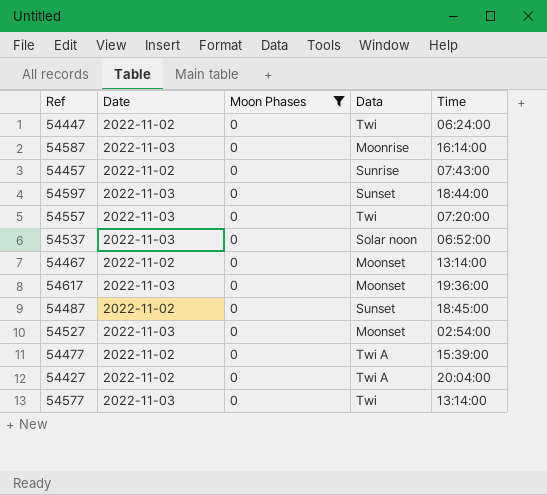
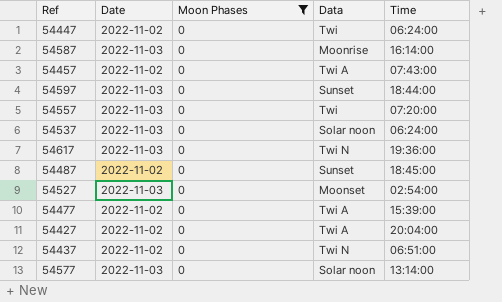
row 54467: 2022-11-02 | 0 | Moonset | 13:14:00 -> none
54457 | Data: Sunrise -> Twi A
54537 | Time: 06:52:00 -> 06:24:00
54617 | Data: Moonset -> Twi N
row 54437: none -> 2022-11-02 | 0 | Twi N | 06:51:00
54577 | Data: Twi -> Solar noon

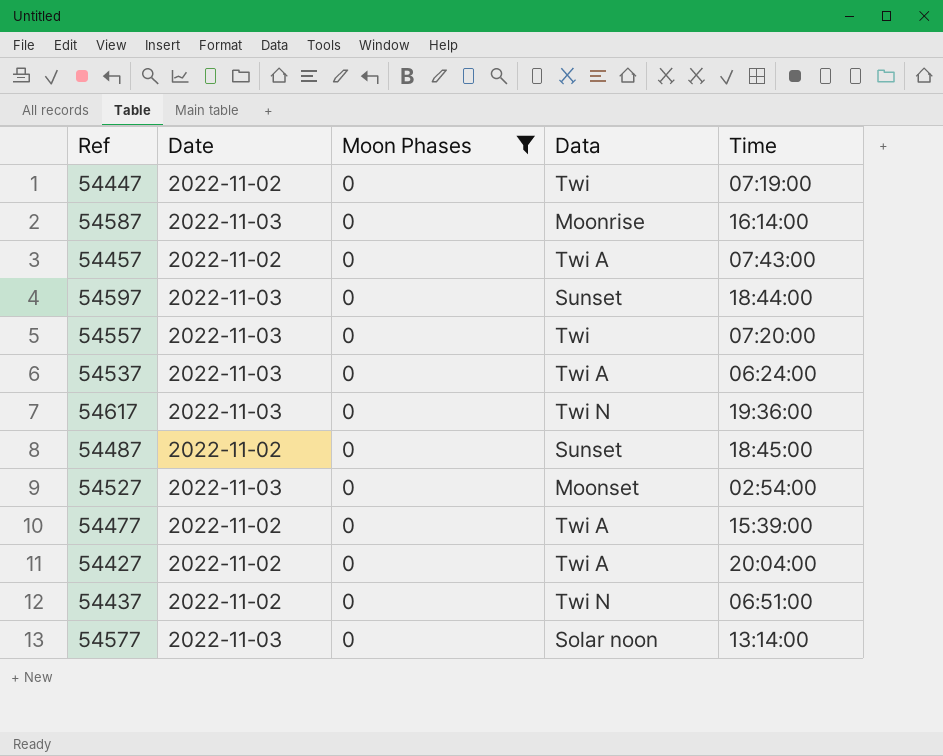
54447 | Time: 06:24:00 -> 07:19:00
54537 | Data: Solar noon -> Twi A

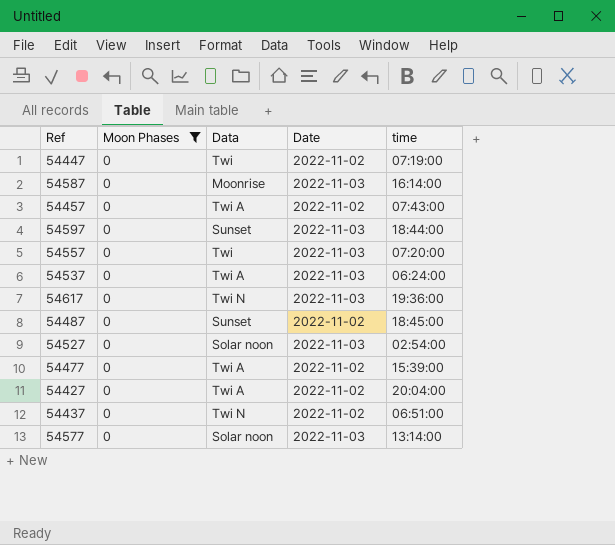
column Date | position: 2 -> 4
column name: Time -> time
54527 | Data: Moonset -> Solar noon

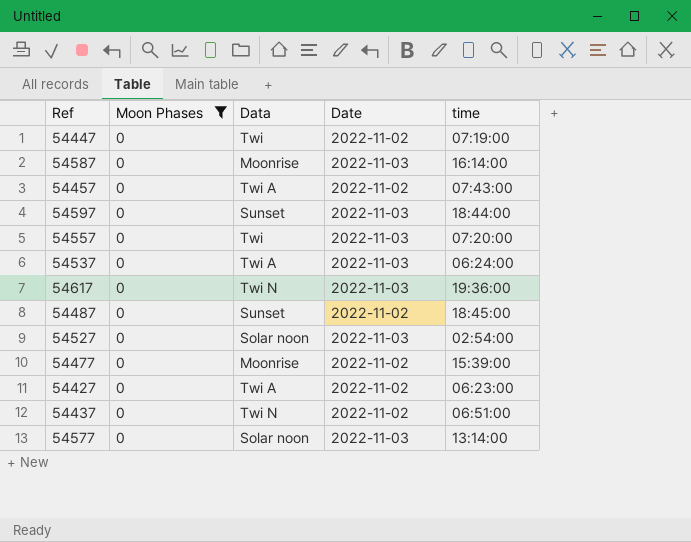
54477 | Data: Twi A -> Moonrise
54427 | time: 20:04:00 -> 06:23:00

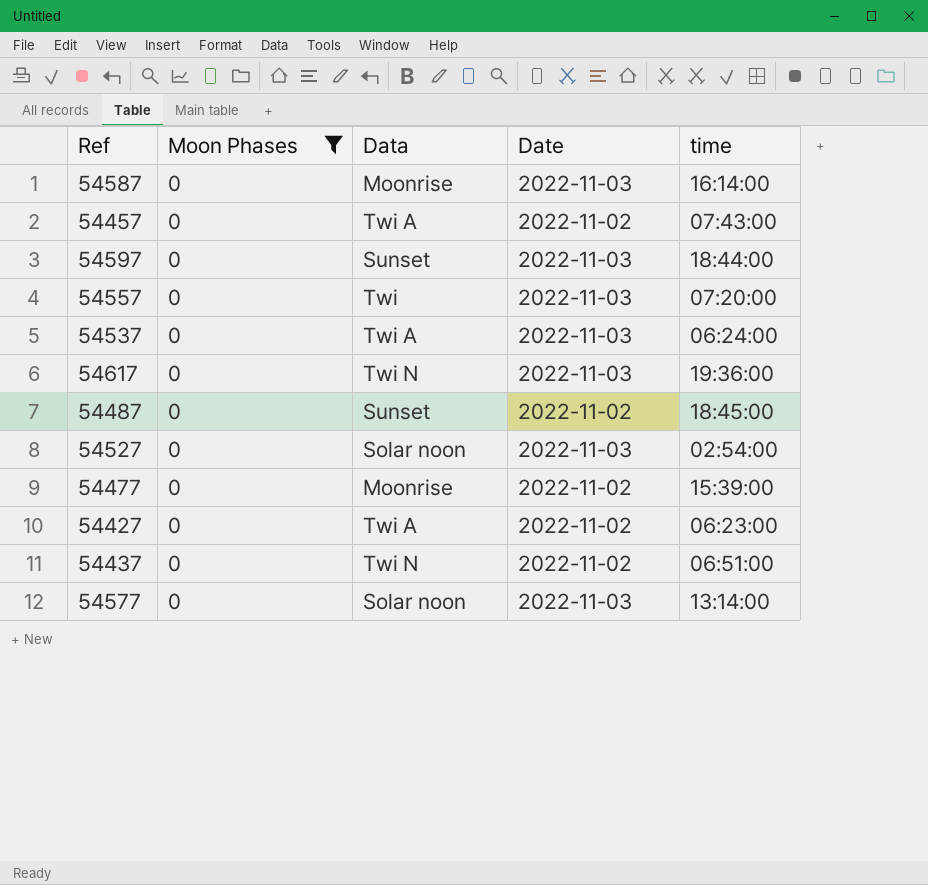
row 54447: 0 | Twi | 2022-11-02 | 07:19:00 -> none

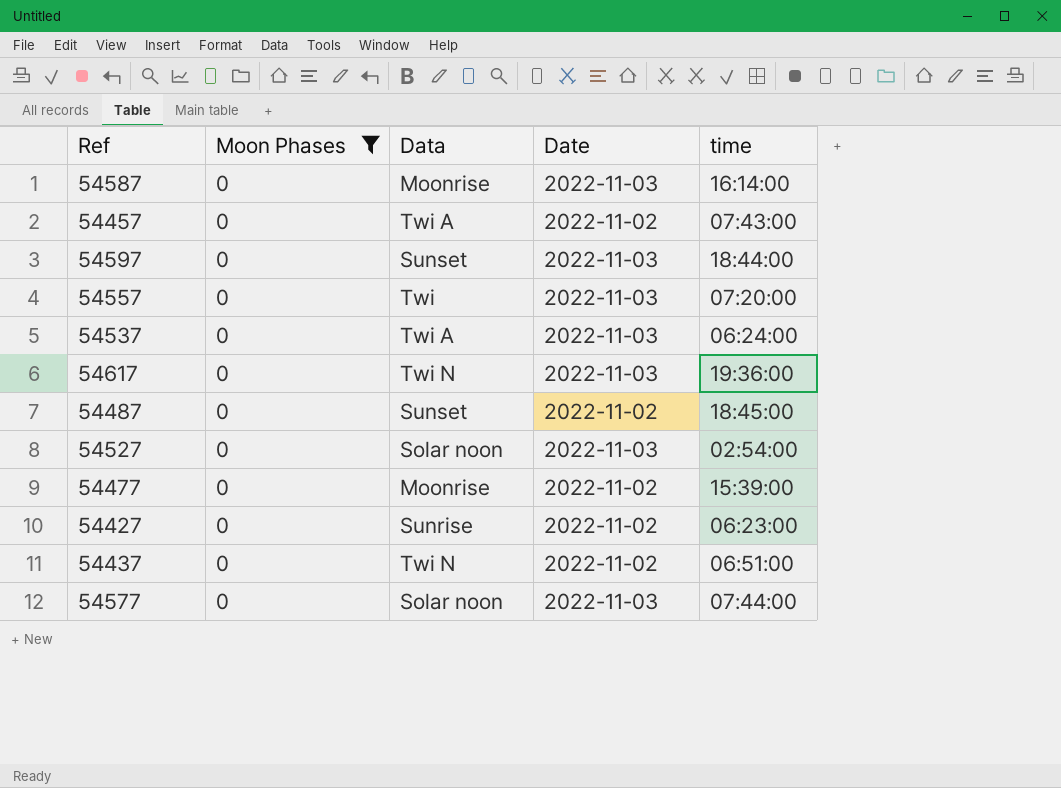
54427 | Data: Twi A -> Sunrise
54577 | time: 13:14:00 -> 07:44:00

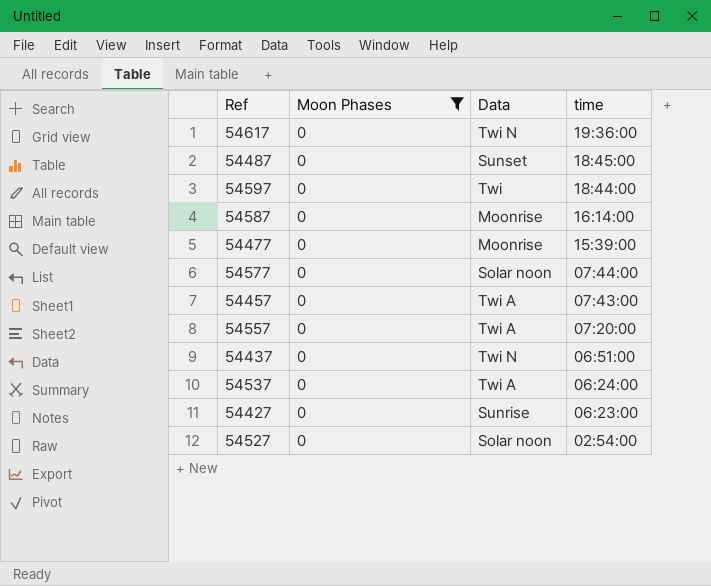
row order: none -> time descending
column Date | position: 4 -> none
54597 | Data: Sunset -> Twi
54557 | Data: Twi -> Twi A

